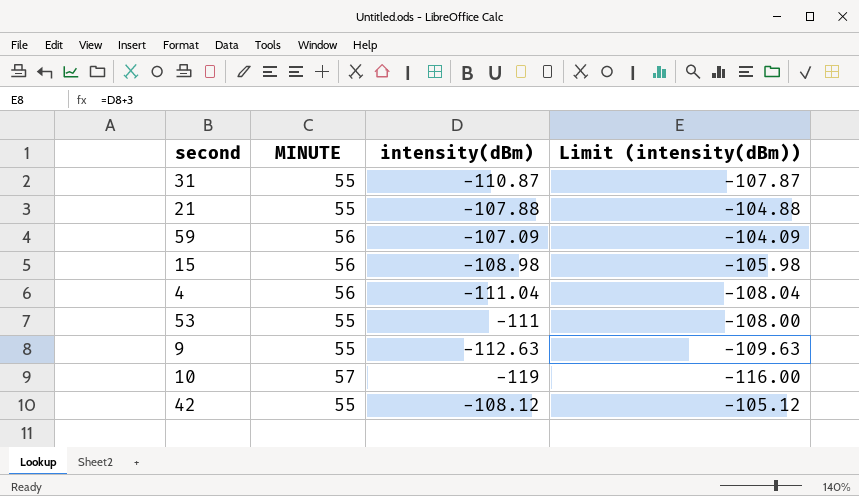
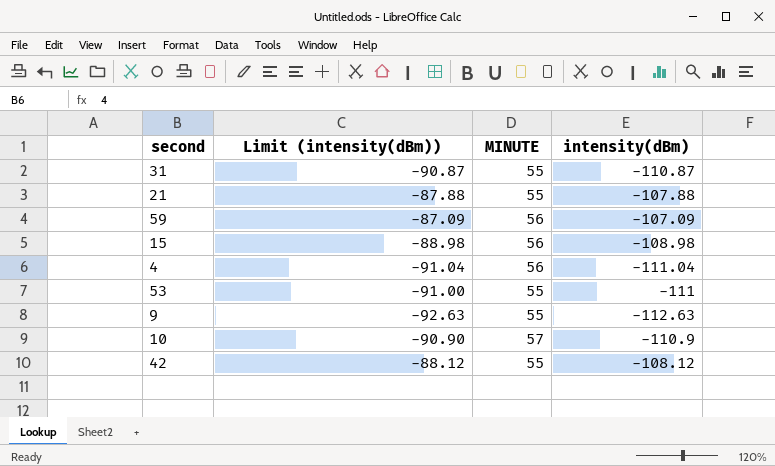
column Limit (intensity(dBm)) | formula: [intensity(dBm)] + 3 -> [intensity(dBm)] + 20
column Limit (intensity(dBm)) | position: 4 -> 2
10 | intensity(dBm): -119 -> -110.9

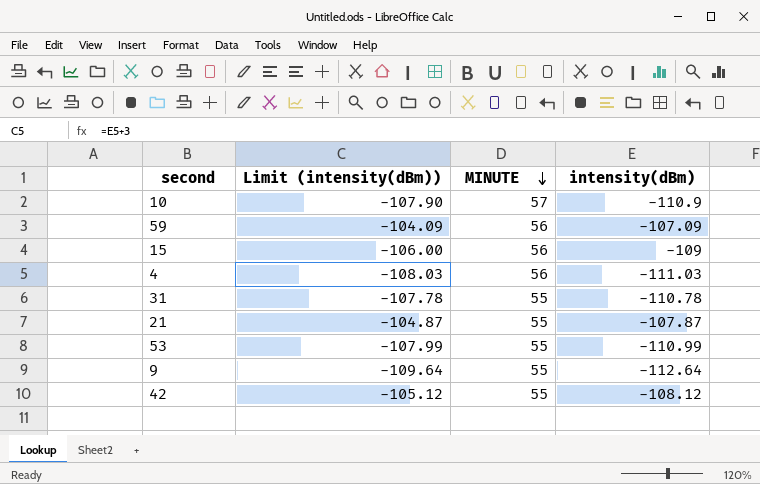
row order: none -> MINUTE descending
column Limit (intensity(dBm)) | formula: [intensity(dBm)] + 20 -> [intensity(dBm)] + 3
15 | intensity(dBm): -108.98 -> -109
4 | intensity(dBm): -111.04 -> -111.03
31 | intensity(dBm): -110.87 -> -110.78
21 | intensity(dBm): -107.88 -> -107.87
53 | intensity(dBm): -111 -> -110.99
9 | intensity(dBm): -112.63 -> -112.64

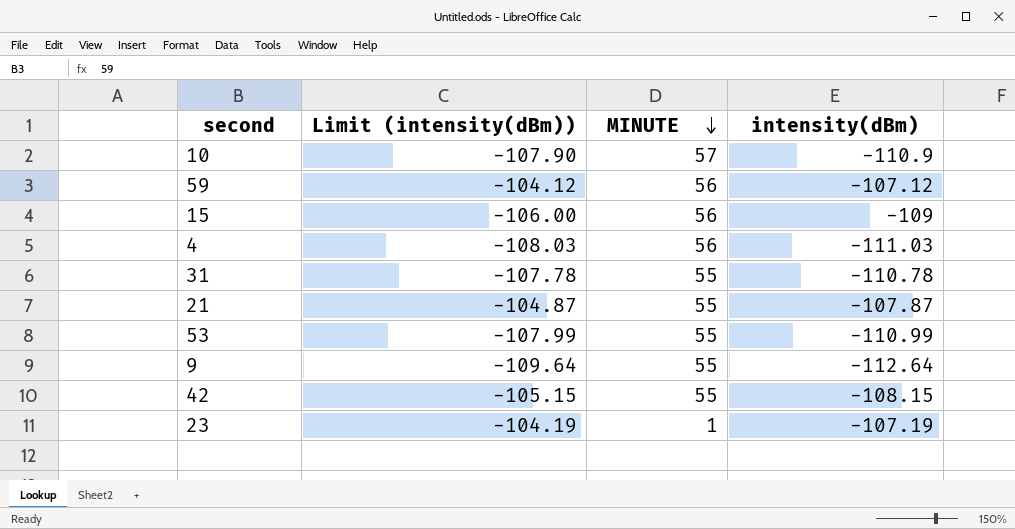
59 | Limit (intensity(dBm)): -104.09 -> -104.12
59 | intensity(dBm): -107.09 -> -107.12
42 | Limit (intensity(dBm)): -105.12 -> -105.15
42 | intensity(dBm): -108.12 -> -108.15
row 23: none -> -104.19 | 1 | -107.19

